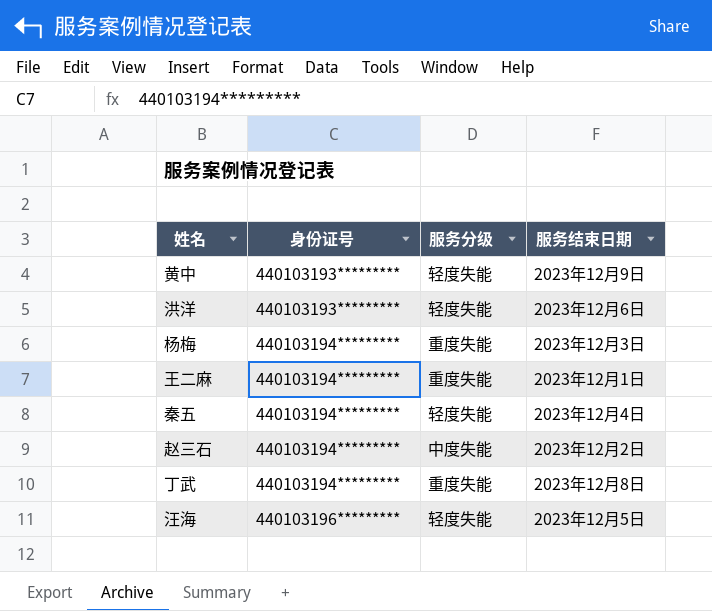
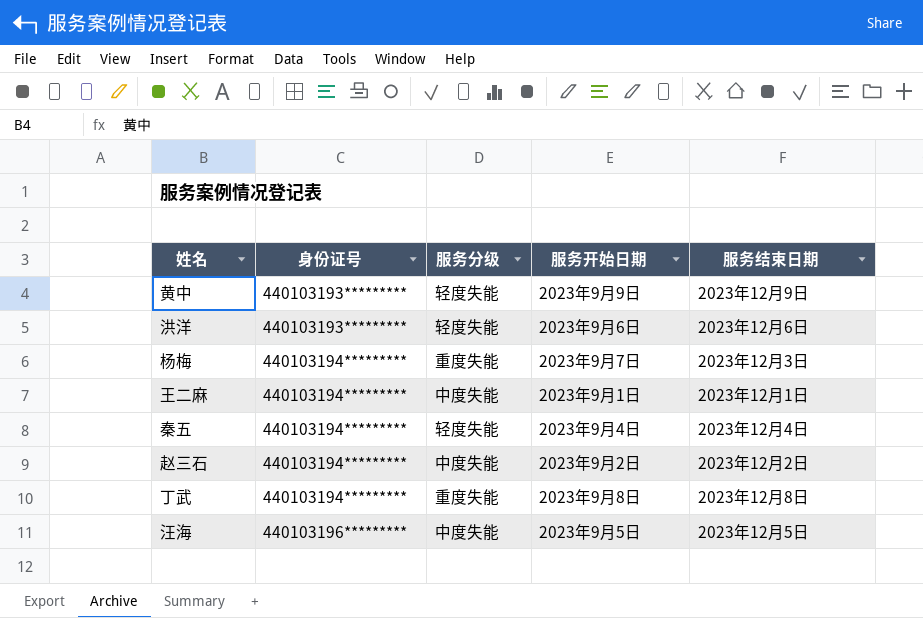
column 服务开始日期 | position: none -> 4
王二麻 | 服务分级: 重度失能 -> 中度失能
汪海 | 服务分级: 轻度失能 -> 中度失能

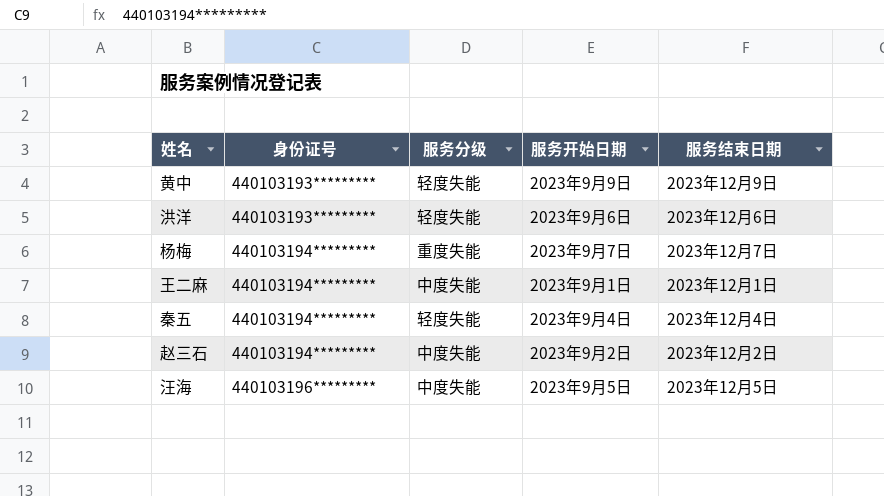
row 丁武: 440103194********* | 重度失能 | 2023年9月8日 | 2023年12月8日 -> none
杨梅 | 服务结束日期: 2023年12月3日 -> 2023年12月7日

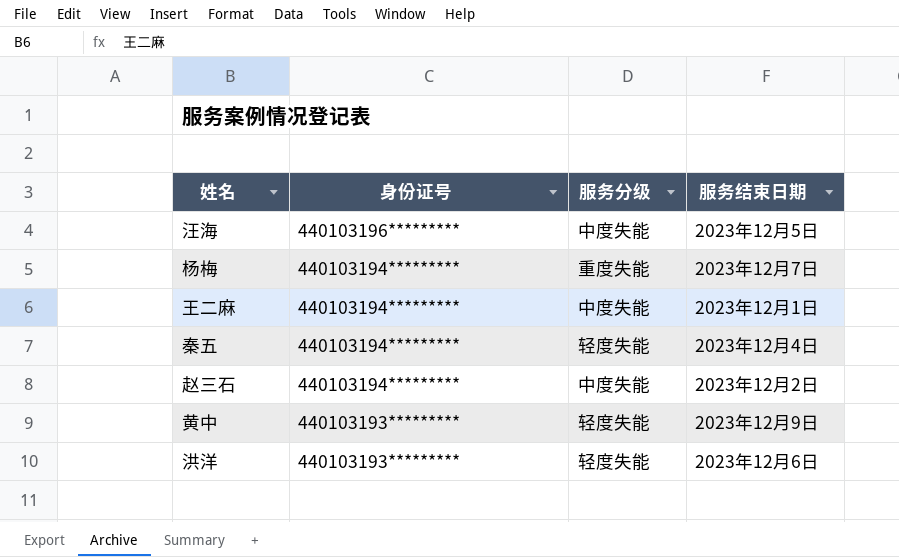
row order: 身份证号 ascending -> 身份证号 descending
column 服务开始日期 | position: 4 -> none

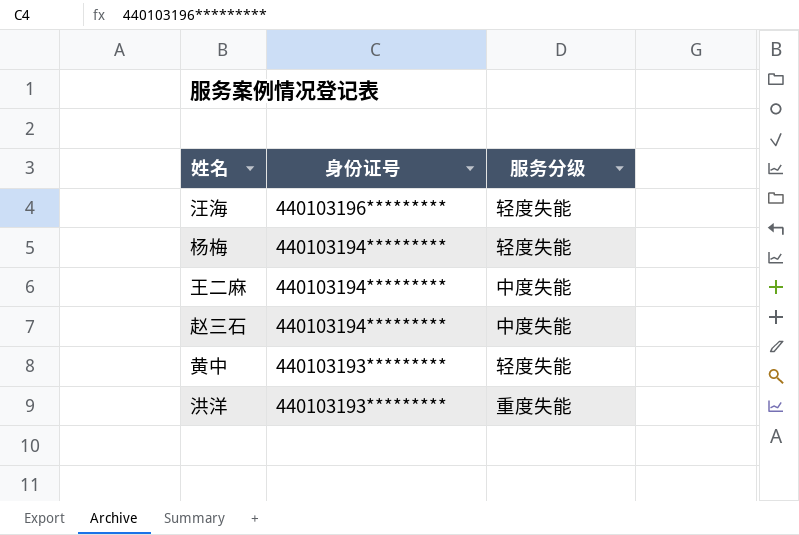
column 服务结束日期 | position: 4 -> none
row 秦五: 440103194********* | 轻度失能 | 2023年12月4日 -> none
汪海 | 服务分级: 中度失能 -> 轻度失能
杨梅 | 服务分级: 重度失能 -> 轻度失能
洪洋 | 服务分级: 轻度失能 -> 重度失能

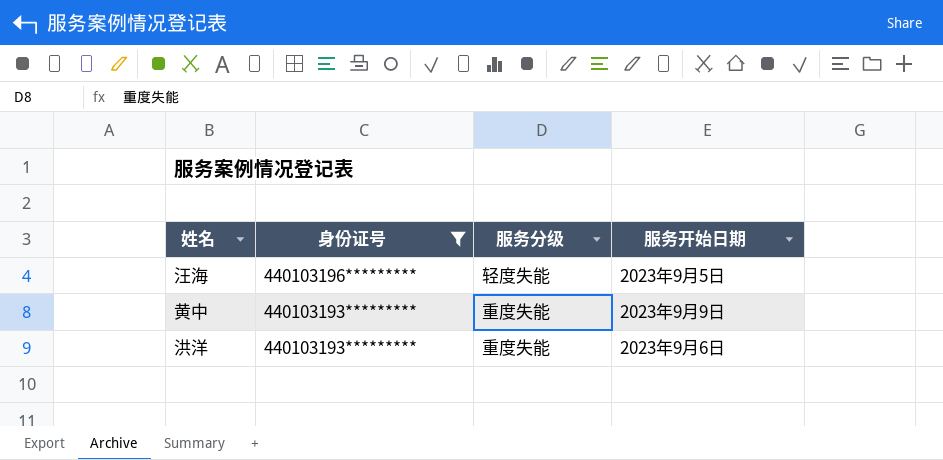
filter: none -> 身份证号 != 440103194*********
column 服务开始日期 | position: none -> 4
黄中 | 服务分级: 轻度失能 -> 重度失能

